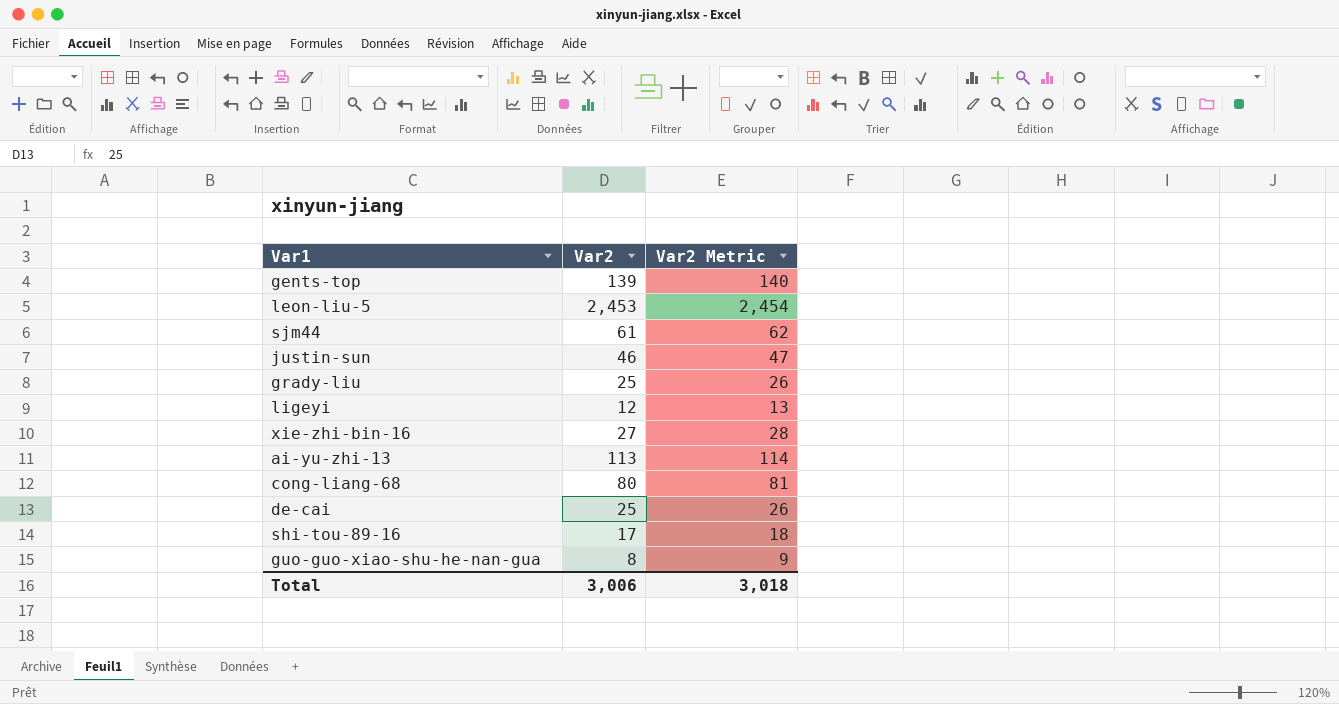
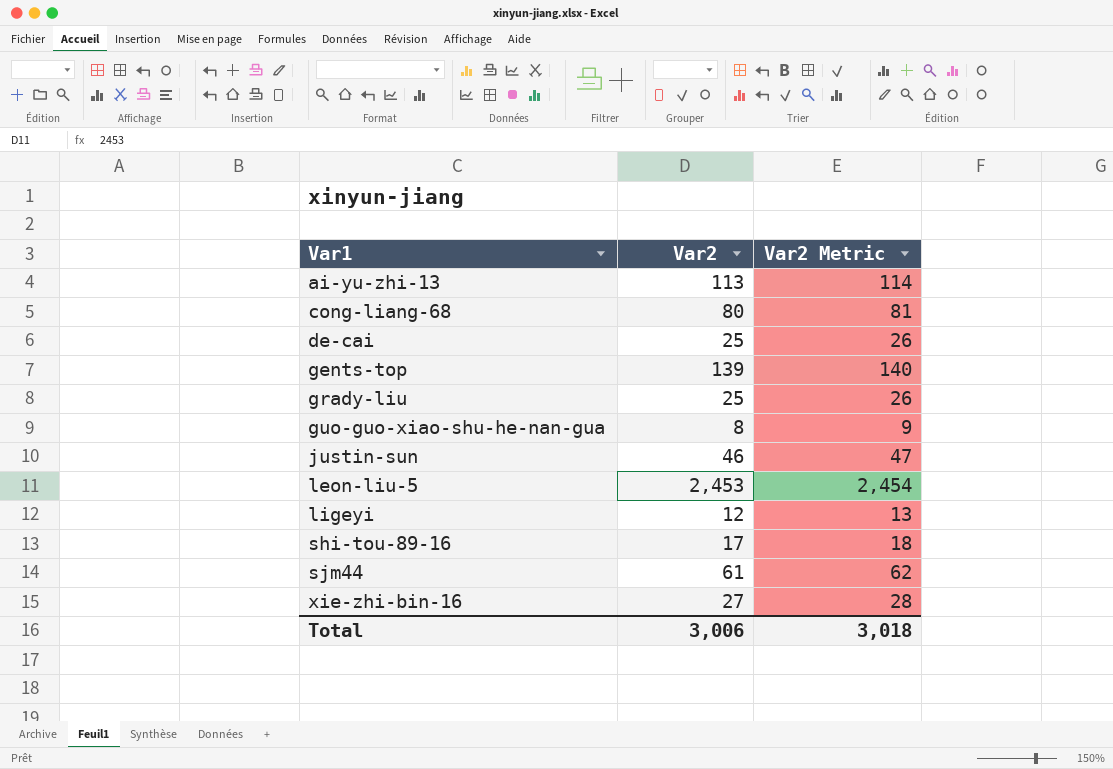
row order: none -> Var1 ascending

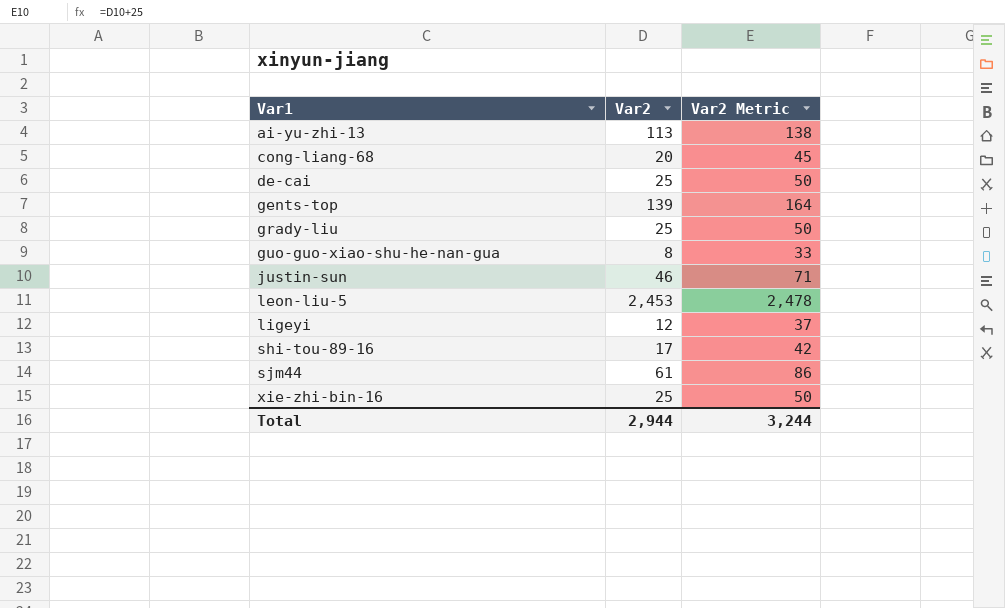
column Var2 Metric | formula: [Var2] + 1 -> [Var2] + 25
cong-liang-68 | Var2: 80 -> 20
xie-zhi-bin-16 | Var2: 27 -> 25
Total | Var2: 3,006 -> 2,944
Total | Var2 Metric: 3,018 -> 3,244

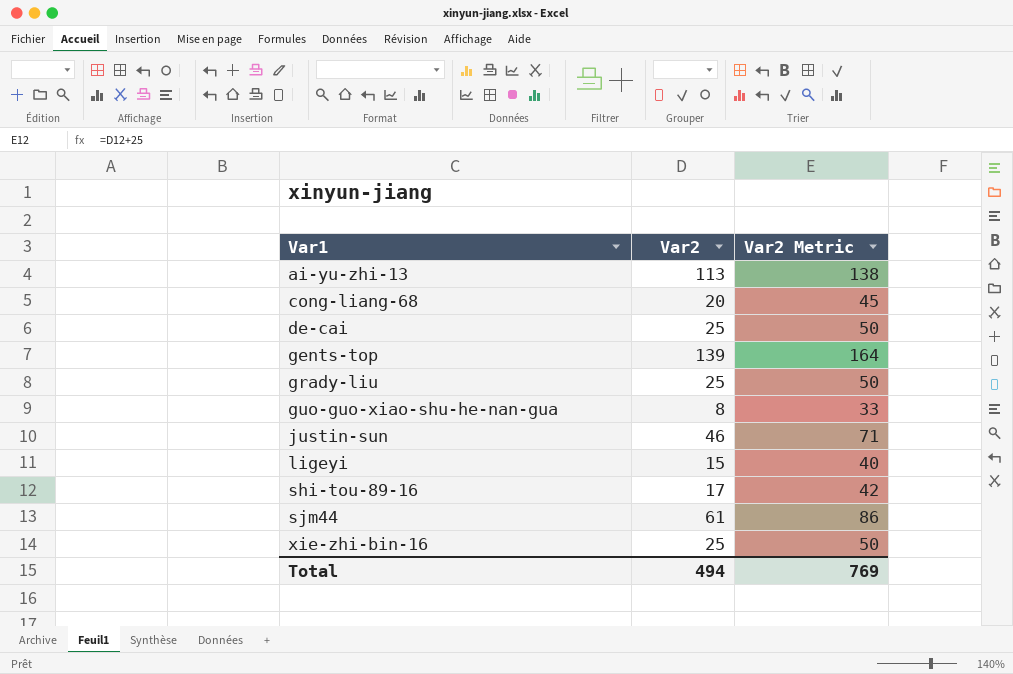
row leon-liu-5: 2,453 | 2,478 -> none
ligeyi | Var2: 12 -> 15
ligeyi | Var2 Metric: 37 -> 40
Total | Var2: 2,944 -> 494
Total | Var2 Metric: 3,244 -> 769

